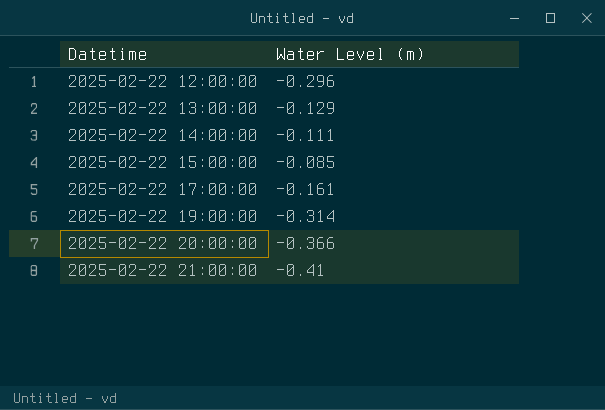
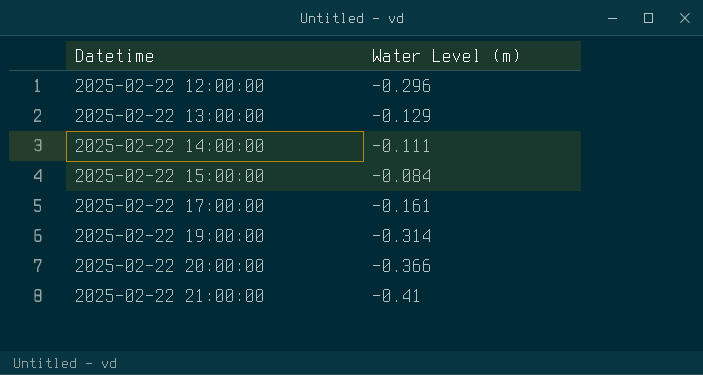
2025-02-22 15:00:00 | Water Level (m): -0.085 -> -0.084

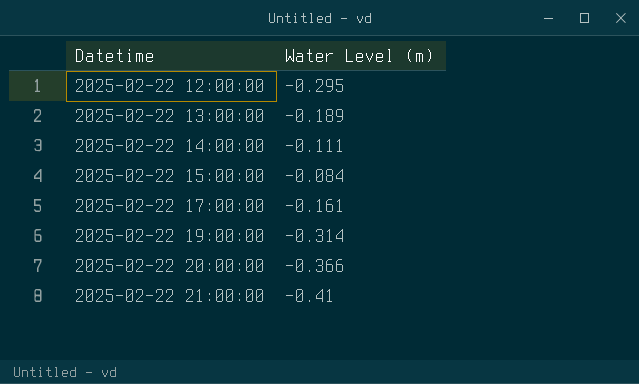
2025-02-22 12:00:00 | Water Level (m): -0.296 -> -0.295
2025-02-22 13:00:00 | Water Level (m): -0.129 -> -0.189

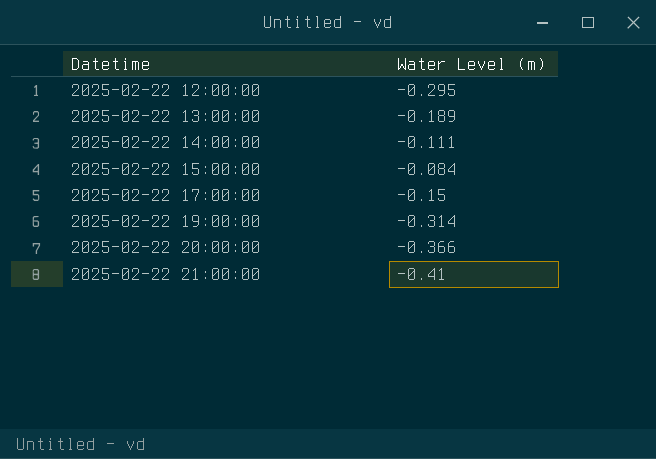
2025-02-22 17:00:00 | Water Level (m): -0.161 -> -0.15

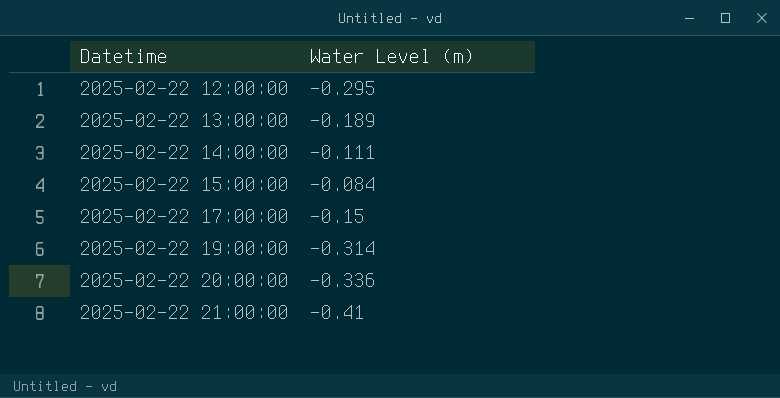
2025-02-22 20:00:00 | Water Level (m): -0.366 -> -0.336

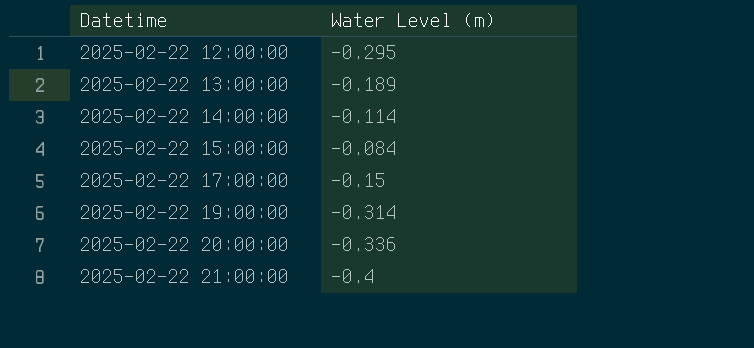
2025-02-22 14:00:00 | Water Level (m): -0.111 -> -0.114
2025-02-22 21:00:00 | Water Level (m): -0.41 -> -0.4

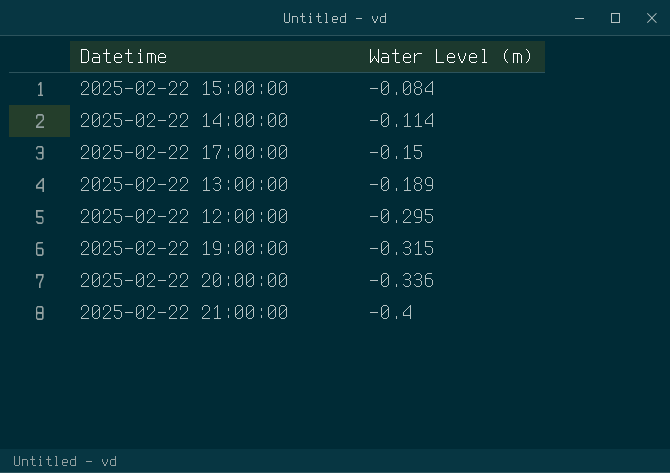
row order: Datetime ascending -> Water Level (m) descending
2025-02-22 19:00:00 | Water Level (m): -0.314 -> -0.315

